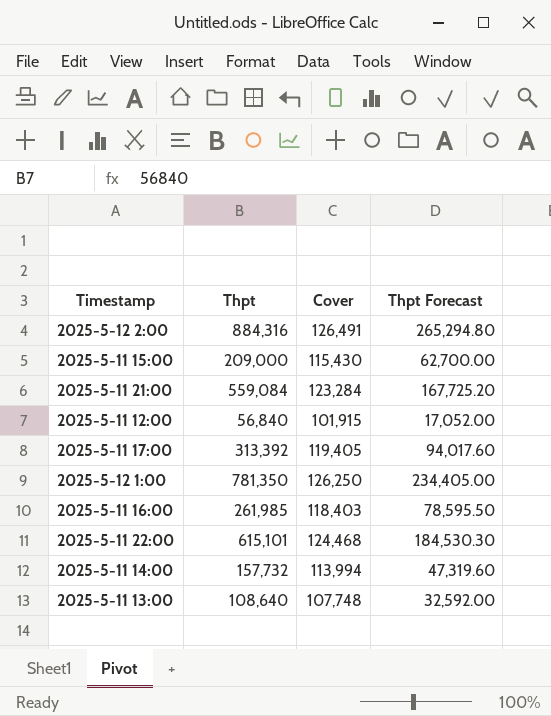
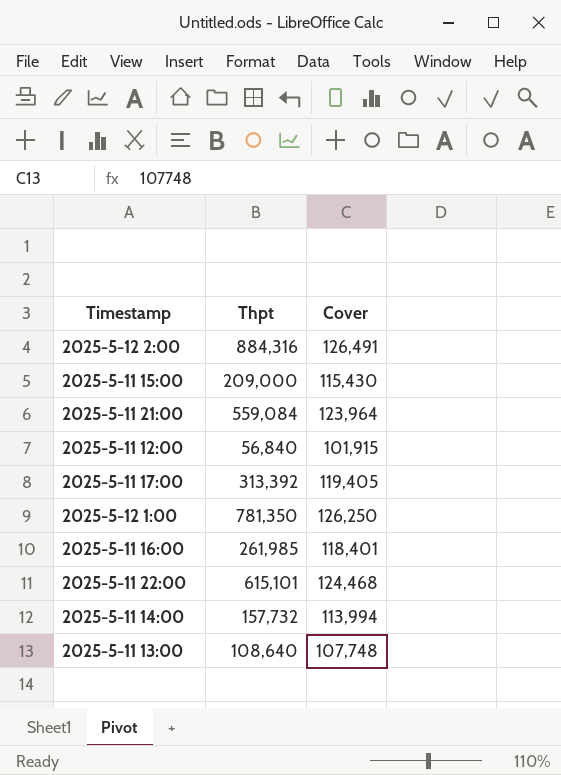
column Thpt Forecast | formula: [Thpt] * 0.3 -> none
2025-5-11 21:00 | Cover: 123,284 -> 123,964
2025-5-11 16:00 | Cover: 118,403 -> 118,401

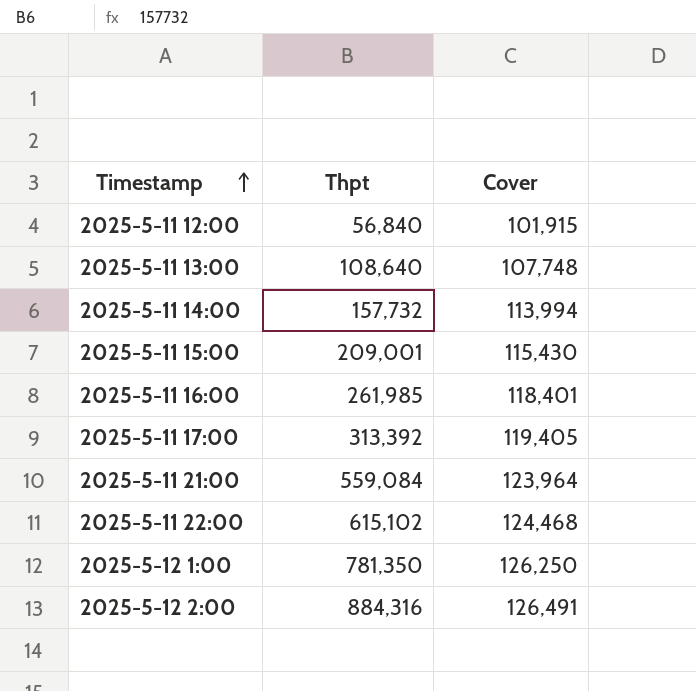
row order: none -> Timestamp ascending
2025-5-11 15:00 | Thpt: 209,000 -> 209,001
2025-5-11 22:00 | Thpt: 615,101 -> 615,102

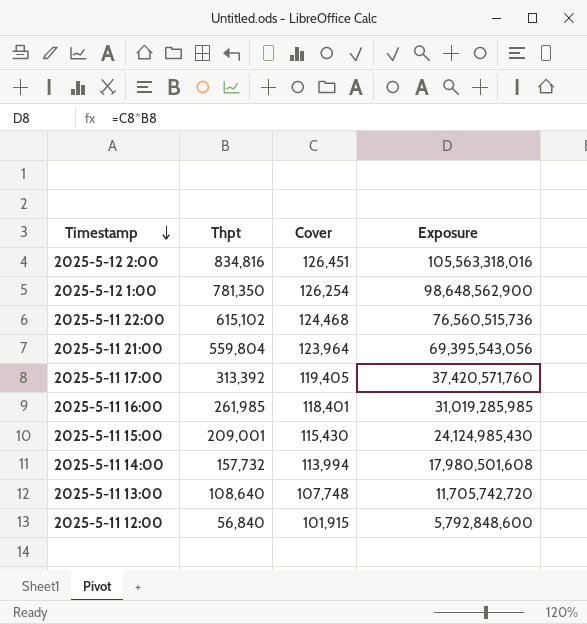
row order: Timestamp ascending -> Timestamp descending
column Exposure | formula: none -> [Thpt] * [Cover]
2025-5-12 2:00 | Thpt: 884,316 -> 834,816
2025-5-12 2:00 | Cover: 126,491 -> 126,451
2025-5-12 1:00 | Cover: 126,250 -> 126,254
2025-5-11 21:00 | Thpt: 559,084 -> 559,804

